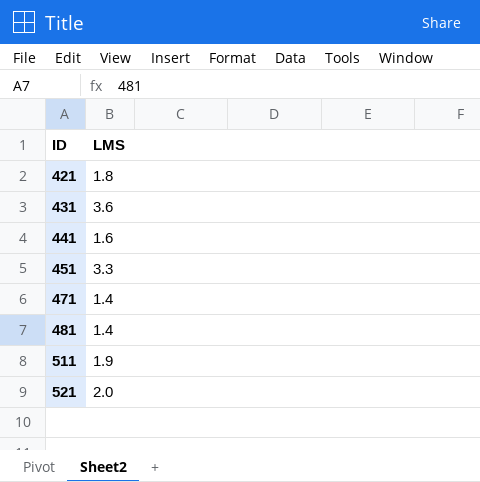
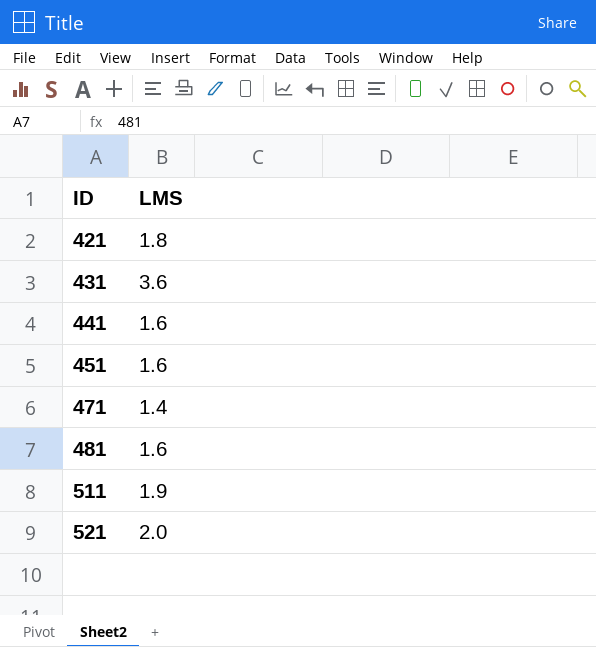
451 | LMS: 3.3 -> 1.6
481 | LMS: 1.4 -> 1.6

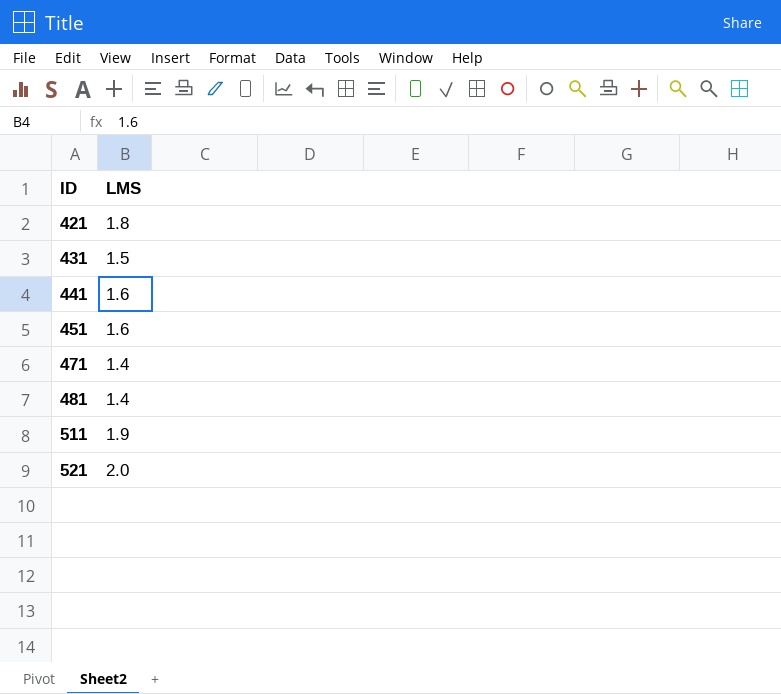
431 | LMS: 3.6 -> 1.5
481 | LMS: 1.6 -> 1.4

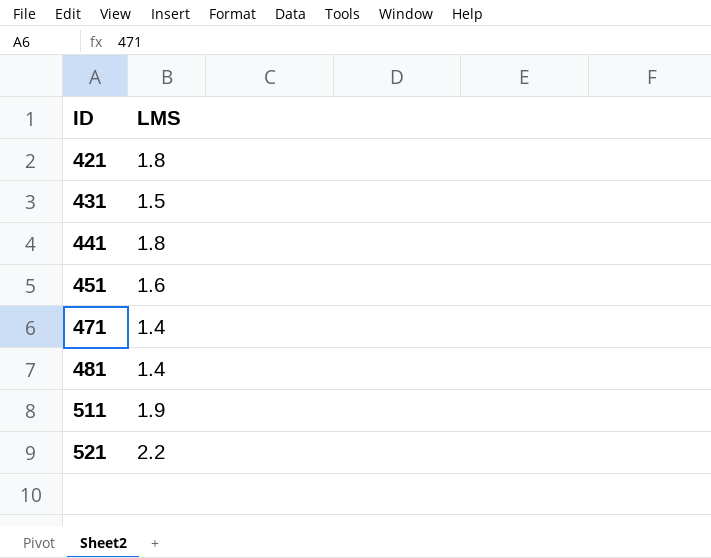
441 | LMS: 1.6 -> 1.8
521 | LMS: 2.0 -> 2.2

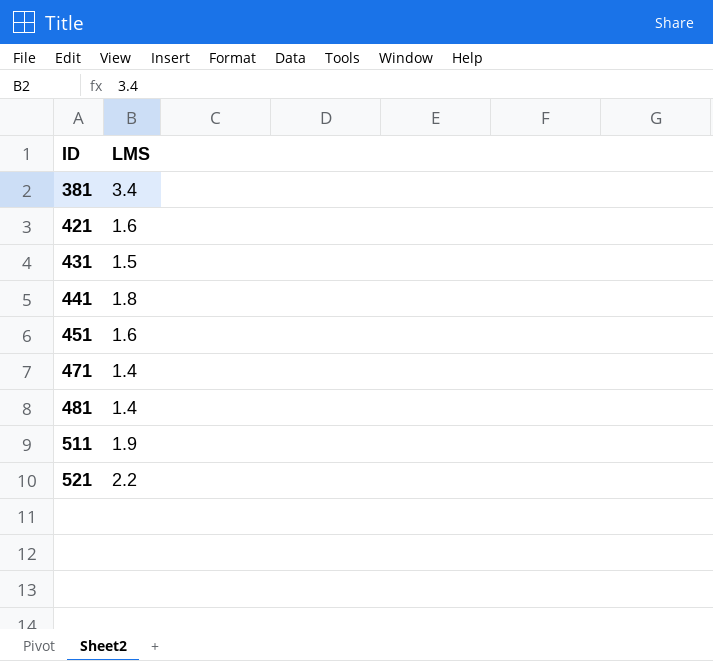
row 381: none -> 3.4
421 | LMS: 1.8 -> 1.6

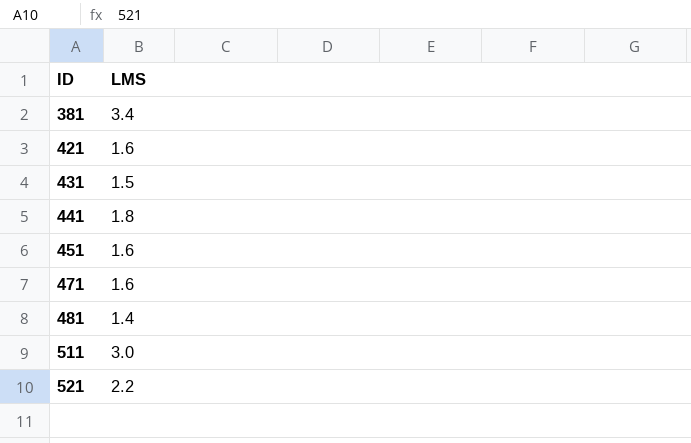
471 | LMS: 1.4 -> 1.6
511 | LMS: 1.9 -> 3.0

